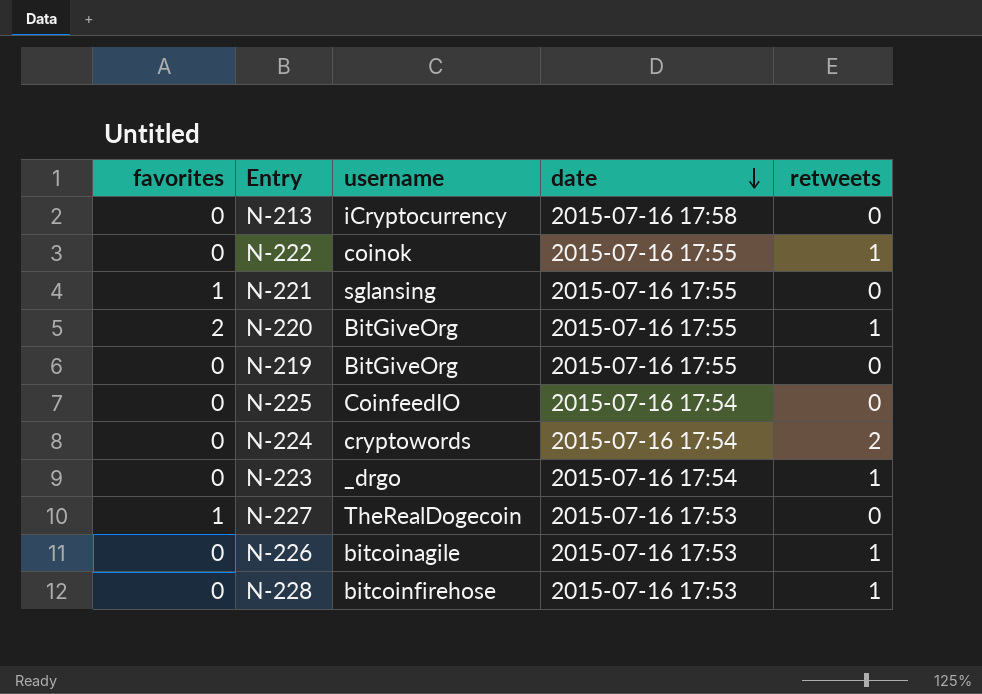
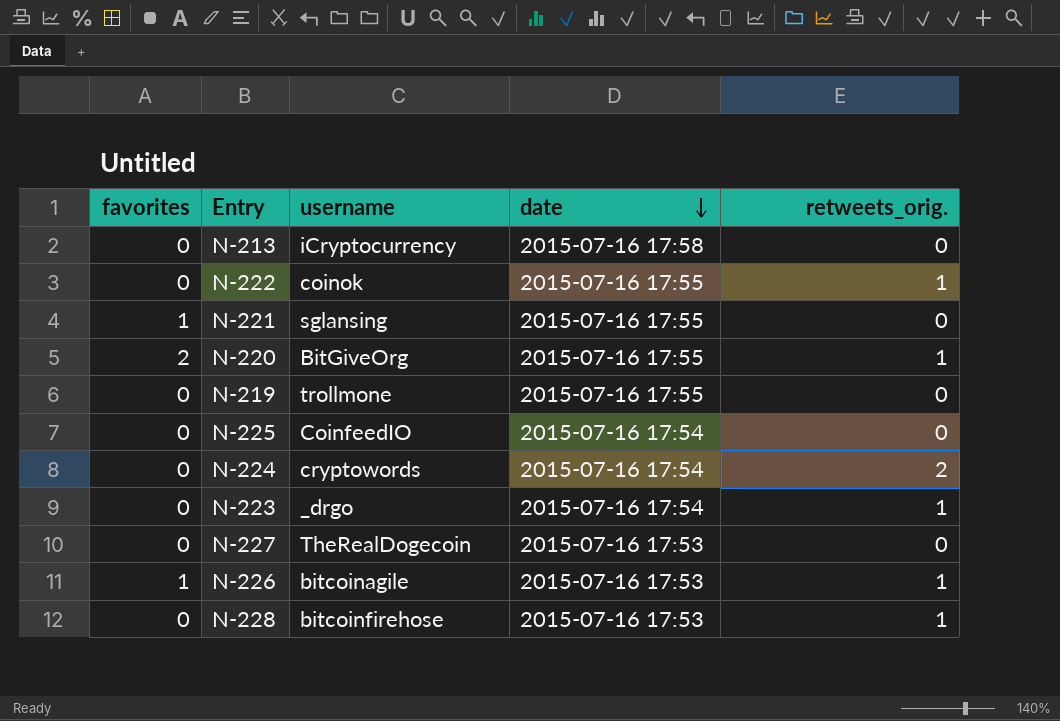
column name: retweets -> retweets_orig.
N-219 | username: BitGiveOrg -> trollmone
N-227 | favorites: 1 -> 0
N-226 | favorites: 0 -> 1

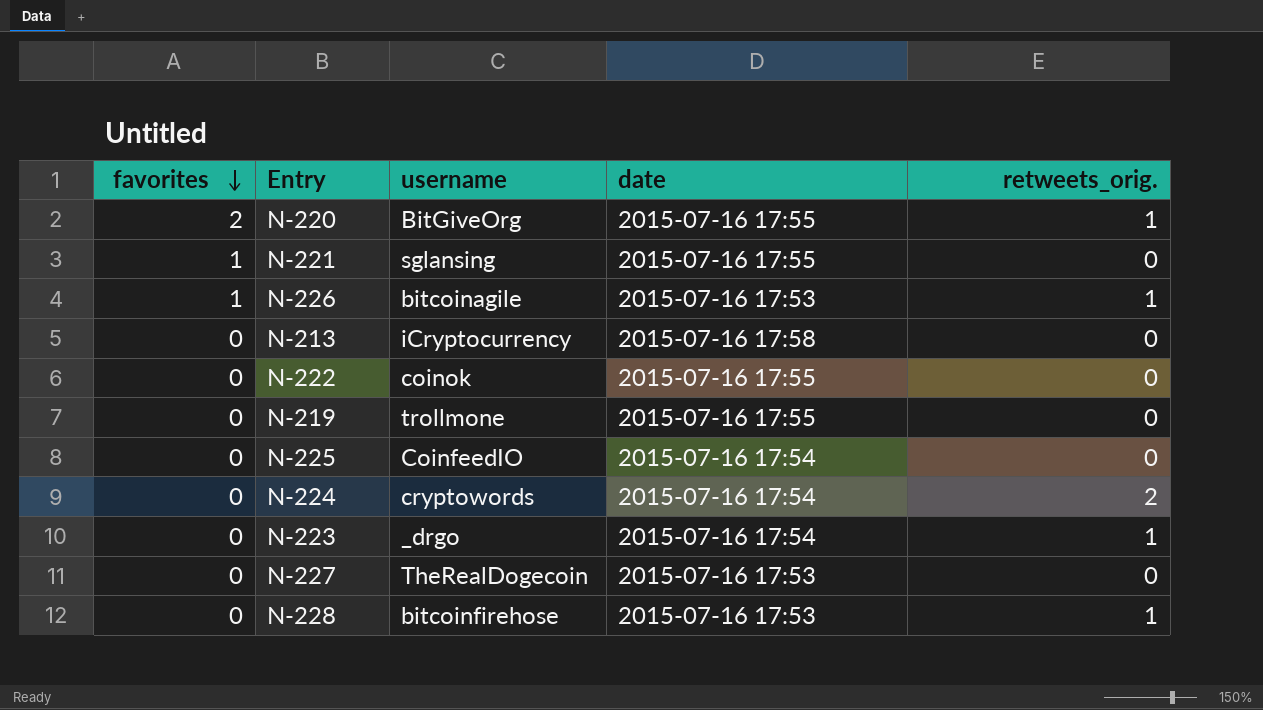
row order: date descending -> favorites descending
N-222 | retweets_orig.: 1 -> 0

